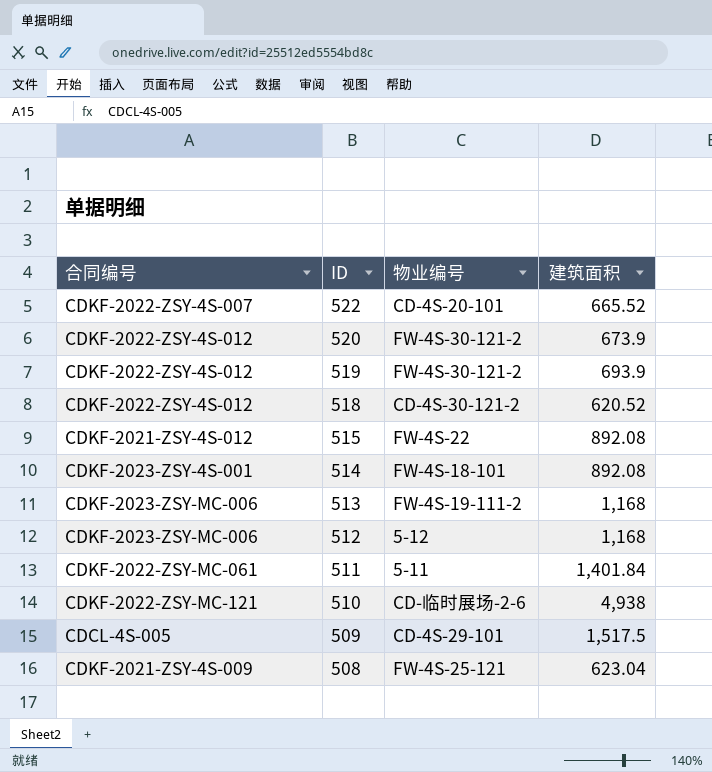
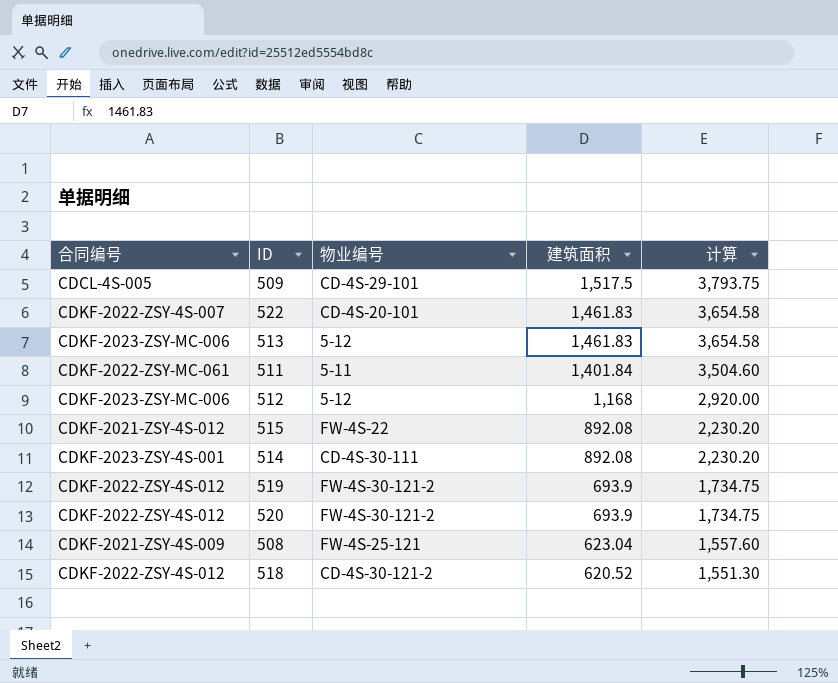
row order: ID descending -> 建筑面积 descending
column 计算 | formula: none -> [建筑面积] * 2.5
row 510: CDKF-2022-ZSY-MC-121 | CD-临时展场-2-6 | 4,938 -> none
522 | 建筑面积: 665.52 -> 1,461.83
513 | 物业编号: FW-4S-19-111-2 -> 5-12
513 | 建筑面积: 1,168 -> 1,461.83
514 | 物业编号: FW-4S-18-101 -> CD-4S-30-111
520 | 建筑面积: 673.9 -> 693.9

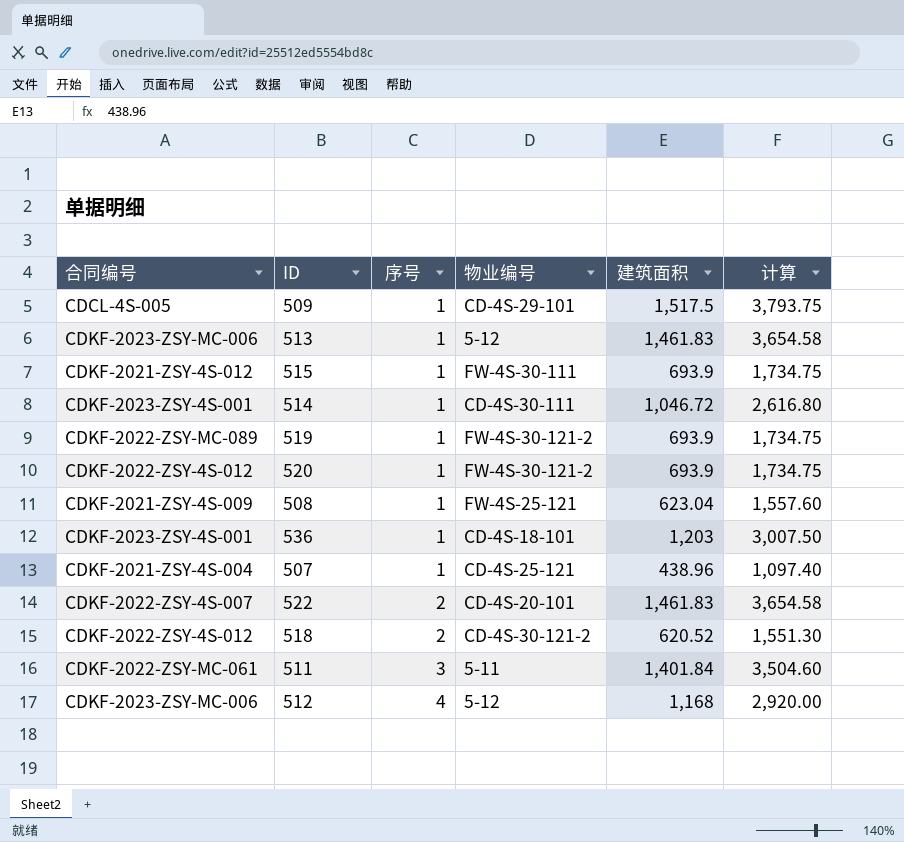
row order: 建筑面积 descending -> 序号 ascending
column 序号 | position: none -> 3
515 | 物业编号: FW-4S-22 -> FW-4S-30-111
515 | 建筑面积: 892.08 -> 693.9
515 | 计算: 2,230.20 -> 1,734.75
514 | 建筑面积: 892.08 -> 1,046.72
514 | 计算: 2,230.20 -> 2,616.80
519 | 合同编号: CDKF-2022-ZSY-4S-012 -> CDKF-2022-ZSY-MC-089
row 536: none -> CDKF-2023-ZSY-4S-001 | 1 | CD-4S-18-101 | 1,203 | 3,007.50
row 507: none -> CDKF-2021-ZSY-4S-004 | 1 | CD-4S-25-121 | 438.96 | 1,097.40

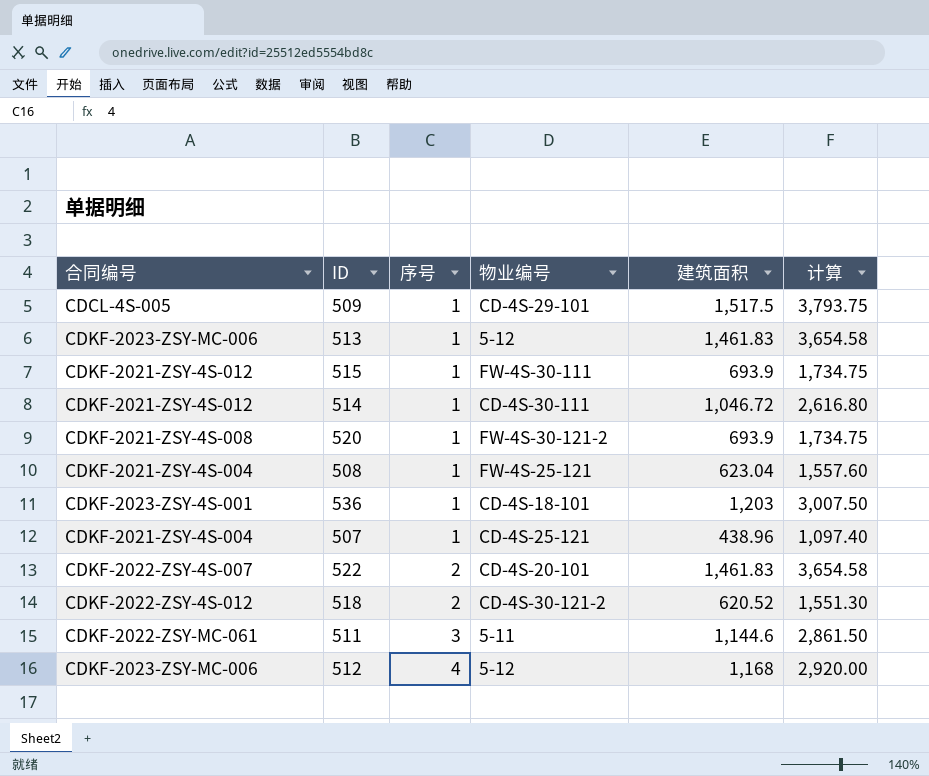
row 519: CDKF-2022-ZSY-MC-089 | 1 | FW-4S-30-121-2 | 693.9 | 1,734.75 -> none
514 | 合同编号: CDKF-2023-ZSY-4S-001 -> CDKF-2021-ZSY-4S-012
520 | 合同编号: CDKF-2022-ZSY-4S-012 -> CDKF-2021-ZSY-4S-008
508 | 合同编号: CDKF-2021-ZSY-4S-009 -> CDKF-2021-ZSY-4S-004
511 | 建筑面积: 1,401.84 -> 1,144.6
511 | 计算: 3,504.60 -> 2,861.50

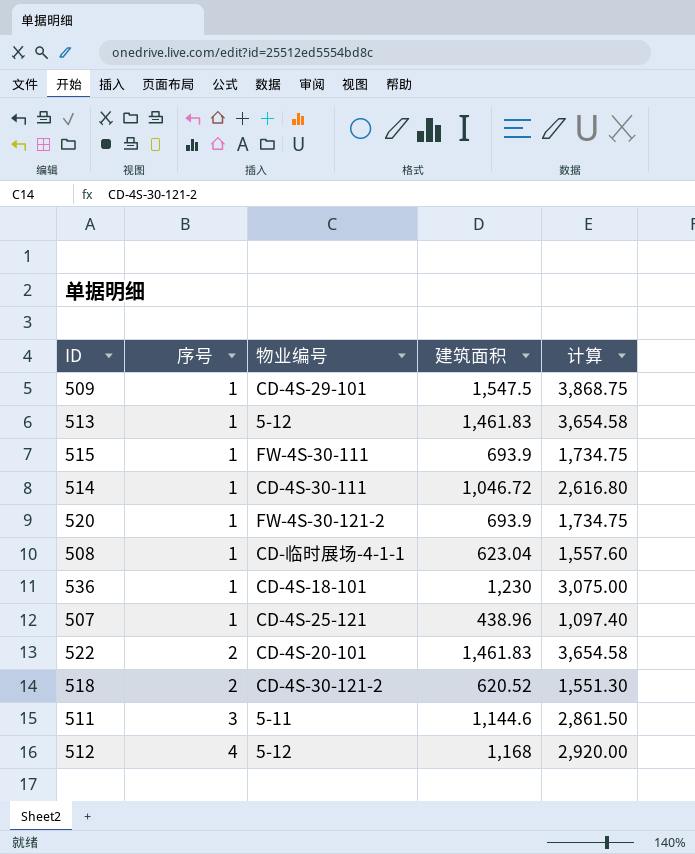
column 合同编号 | position: 1 -> none
509 | 建筑面积: 1,517.5 -> 1,547.5
509 | 计算: 3,793.75 -> 3,868.75
508 | 物业编号: FW-4S-25-121 -> CD-临时展场-4-1-1
536 | 建筑面积: 1,203 -> 1,230
536 | 计算: 3,007.50 -> 3,075.00

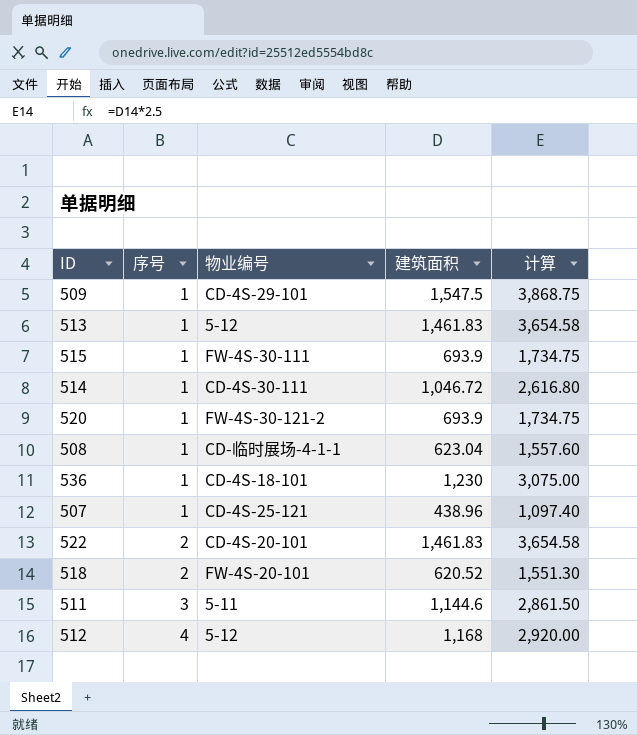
518 | 物业编号: CD-4S-30-121-2 -> FW-4S-20-101

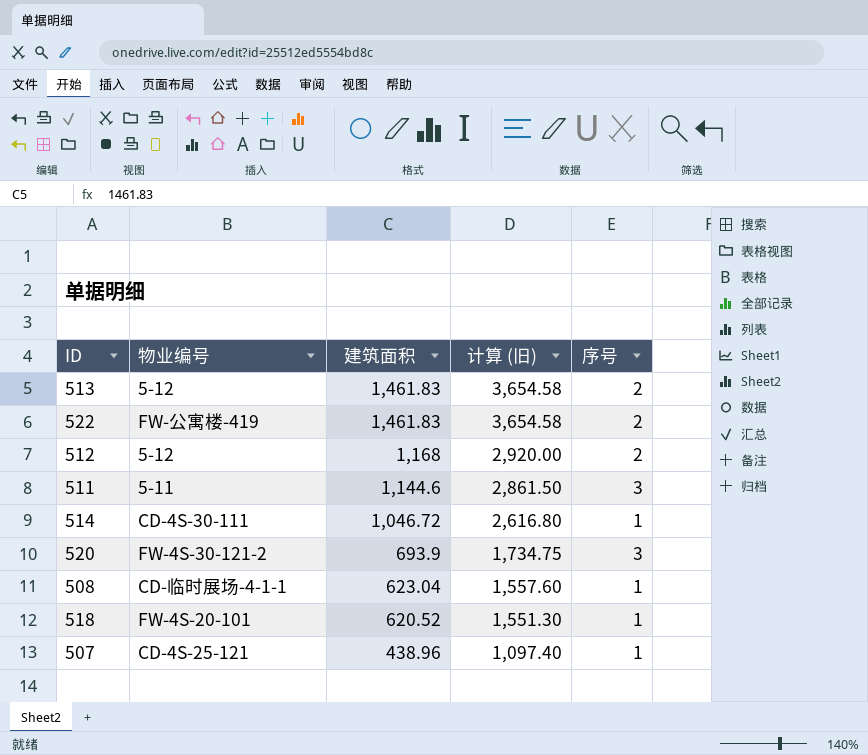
row order: 序号 ascending -> 建筑面积 descending
column name: 计算 -> 计算 (旧)
column 序号 | position: 2 -> 5
row 509: 1 | CD-4S-29-101 | 1,547.5 | 3,868.75 -> none
row 515: 1 | FW-4S-30-111 | 693.9 | 1,734.75 -> none
row 536: 1 | CD-4S-18-101 | 1,230 | 3,075.00 -> none
513 | 序号: 1 -> 2
522 | 物业编号: CD-4S-20-101 -> FW-公寓楼-419
512 | 序号: 4 -> 2
520 | 序号: 1 -> 3
518 | 序号: 2 -> 1

